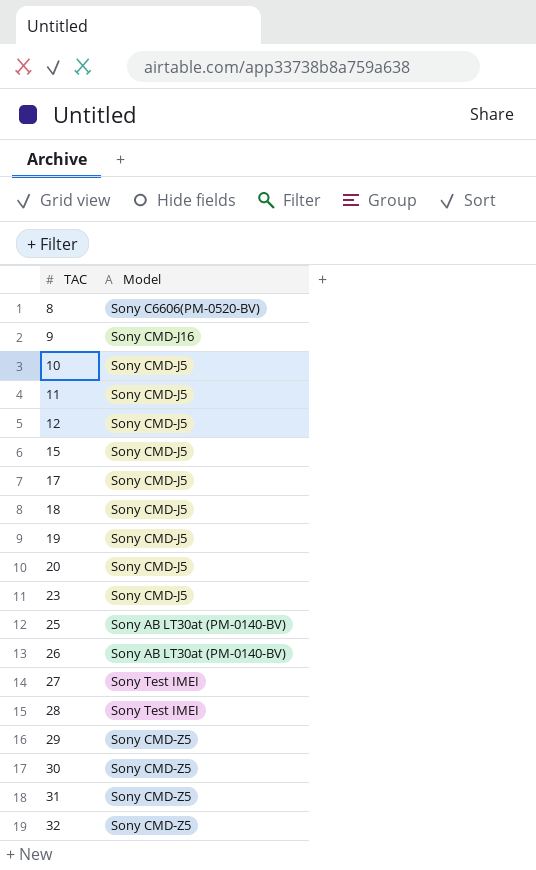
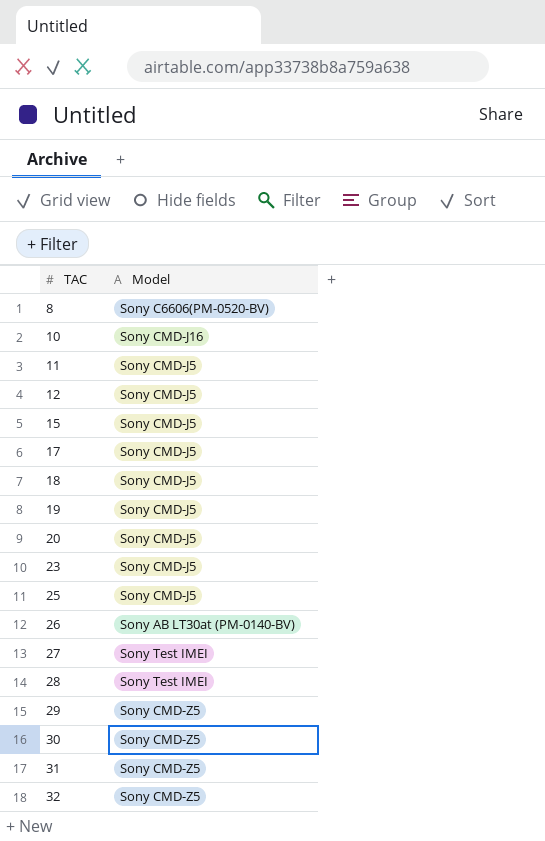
row 9: Sony CMD-J16 -> none
10 | Model: Sony CMD-J5 -> Sony CMD-J16
25 | Model: Sony AB LT30at (PM-0140-BV) -> Sony CMD-J5

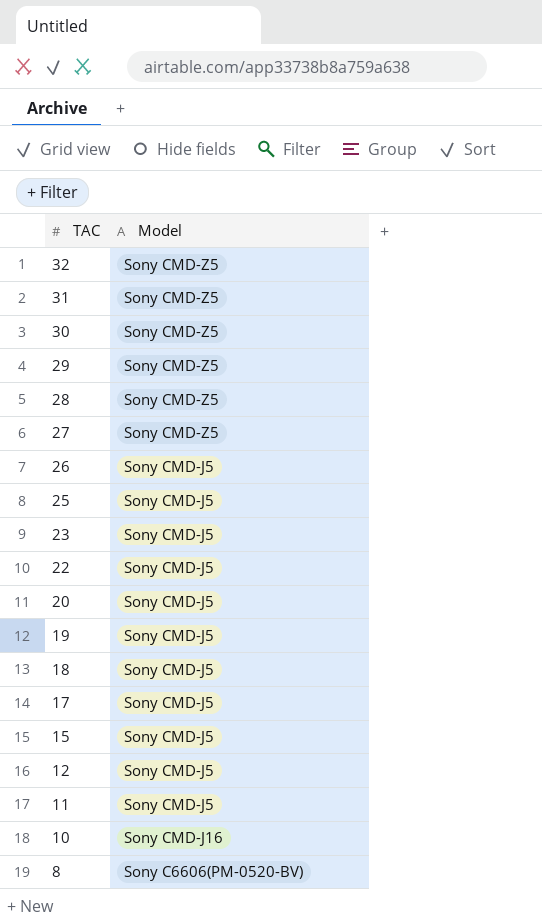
row order: TAC ascending -> TAC descending
28 | Model: Sony Test IMEI -> Sony CMD-Z5
27 | Model: Sony Test IMEI -> Sony CMD-Z5
26 | Model: Sony AB LT30at (PM-0140-BV) -> Sony CMD-J5
row 22: none -> Sony CMD-J5

